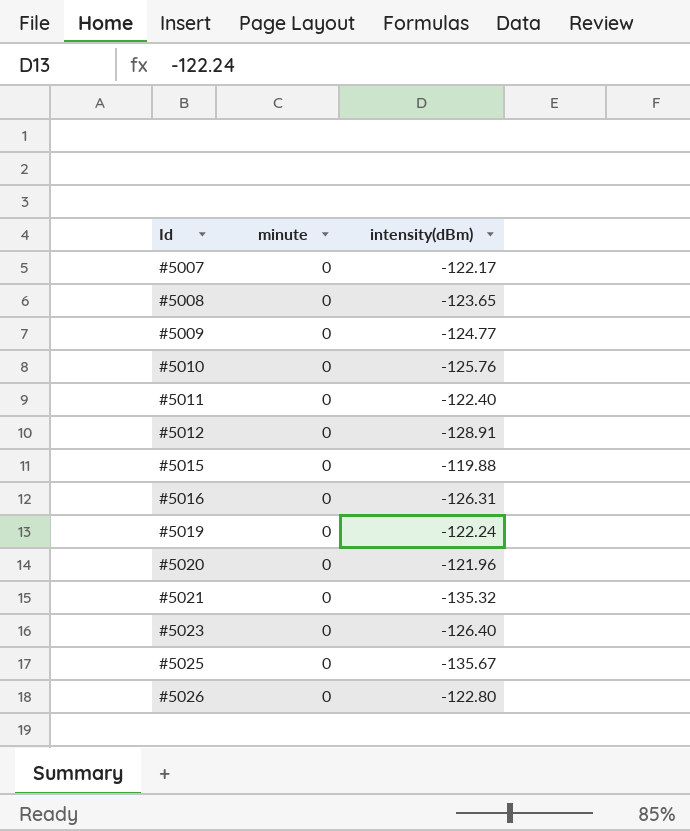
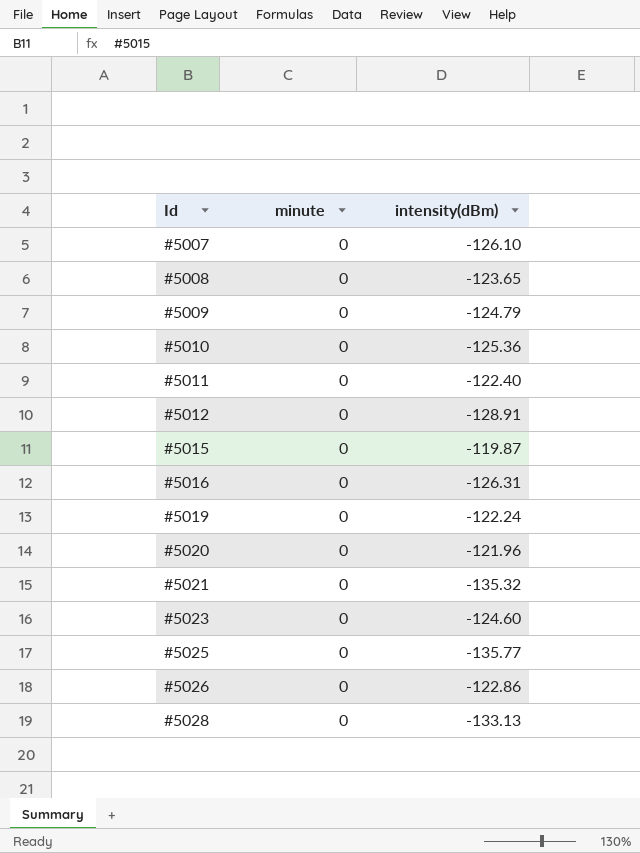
#5007 | intensity(dBm): -122.17 -> -126.10
#5009 | intensity(dBm): -124.77 -> -124.79
#5010 | intensity(dBm): -125.76 -> -125.36
#5015 | intensity(dBm): -119.88 -> -119.87
#5023 | intensity(dBm): -126.40 -> -124.60
#5025 | intensity(dBm): -135.67 -> -135.77
#5026 | intensity(dBm): -122.80 -> -122.86
row #5028: none -> 0 | -133.13

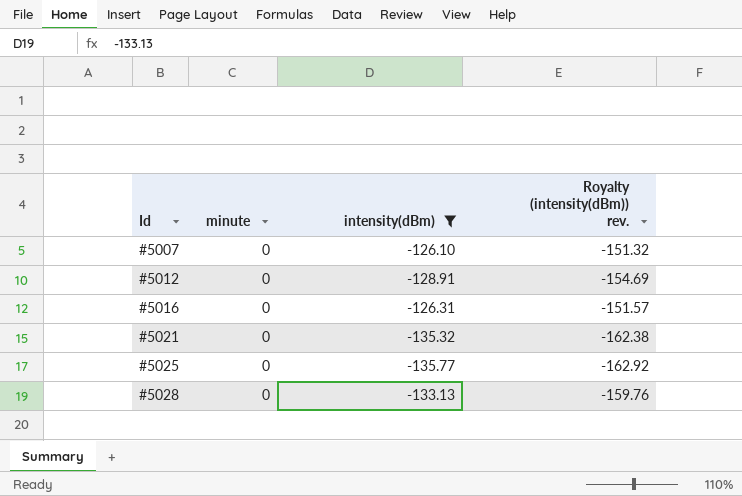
filter: none -> intensity(dBm) <= -126.10
column Royalty (intensity(dBm)) rev. | formula: none -> [intensity(dBm)] * 1.2

